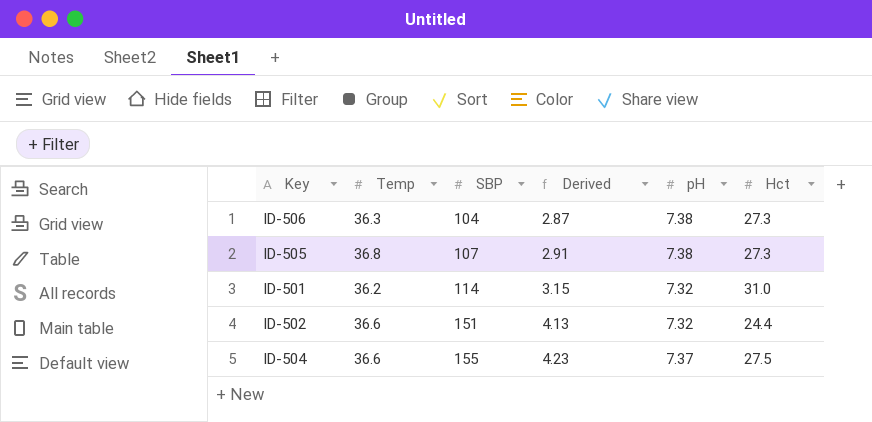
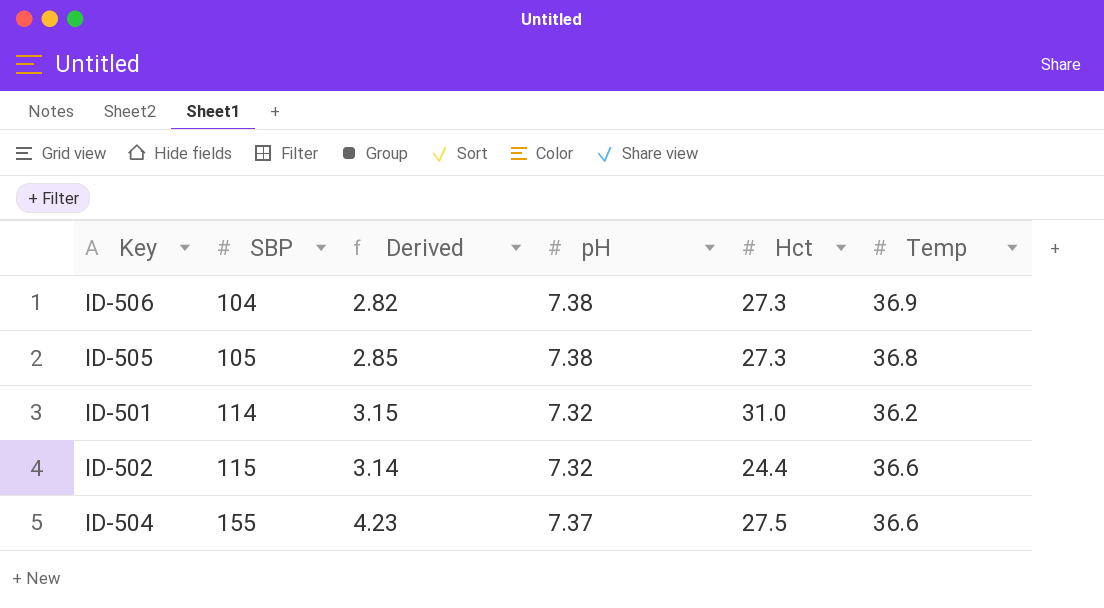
column Temp | position: 2 -> 6
ID-506 | Derived: 2.87 -> 2.82
ID-506 | Temp: 36.3 -> 36.9
ID-505 | SBP: 107 -> 105
ID-505 | Derived: 2.91 -> 2.85
ID-502 | SBP: 151 -> 115
ID-502 | Derived: 4.13 -> 3.14

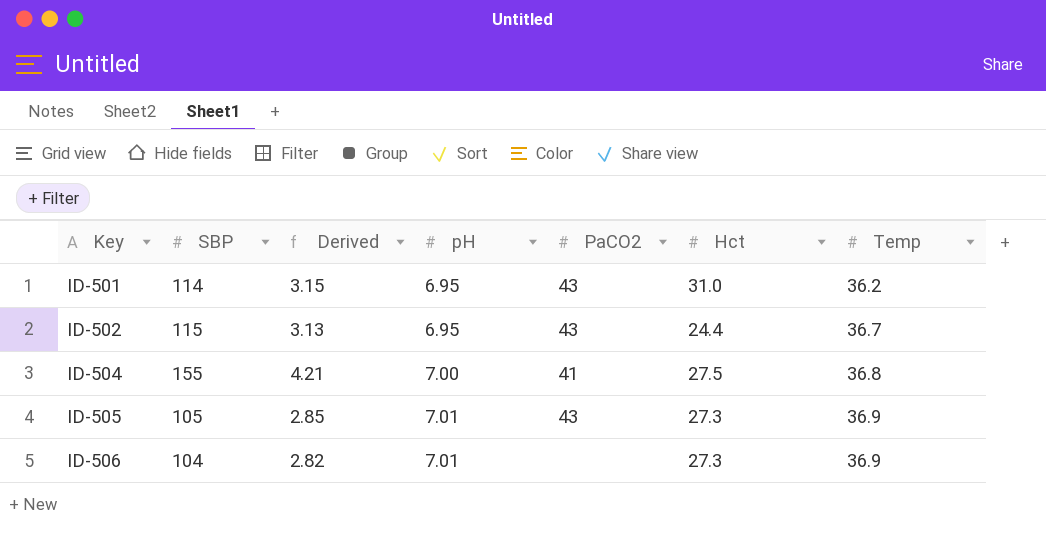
row order: SBP ascending -> Key ascending
column PaCO2 | position: none -> 5
ID-501 | pH: 7.32 -> 6.95
ID-502 | Derived: 3.14 -> 3.13
ID-502 | pH: 7.32 -> 6.95
ID-502 | Temp: 36.6 -> 36.7
ID-504 | Derived: 4.23 -> 4.21
ID-504 | pH: 7.37 -> 7.00
ID-504 | Temp: 36.6 -> 36.8
ID-505 | pH: 7.38 -> 7.01
ID-505 | Temp: 36.8 -> 36.9
ID-506 | pH: 7.38 -> 7.01

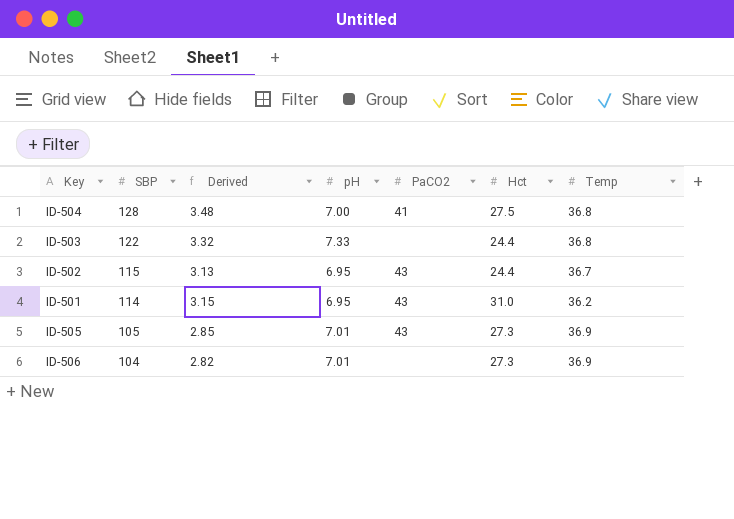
row order: Key ascending -> SBP descending
ID-504 | SBP: 155 -> 128
ID-504 | Derived: 4.21 -> 3.48
row ID-503: none -> 122 | 3.32 | 7.33 | none | 24.4 | 36.8

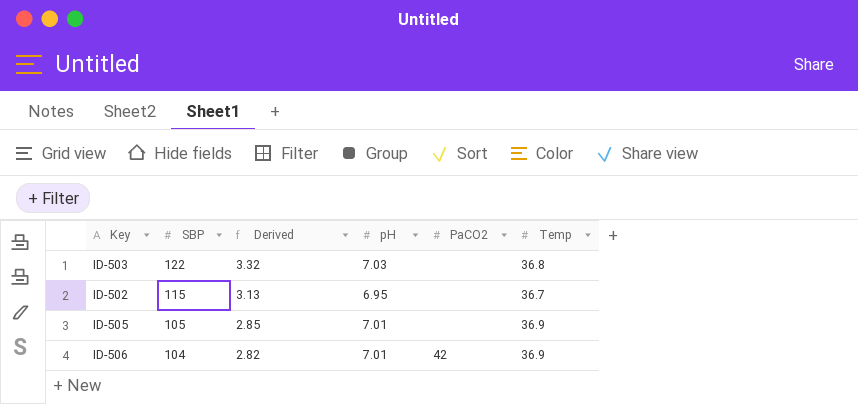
column Hct | position: 6 -> none
row ID-504: 128 | 3.48 | 7.00 | 41 | 27.5 | 36.8 -> none
row ID-501: 114 | 3.15 | 6.95 | 43 | 31.0 | 36.2 -> none
ID-503 | pH: 7.33 -> 7.03
ID-502 | PaCO2: 43 -> none
ID-505 | PaCO2: 43 -> none
ID-506 | PaCO2: none -> 42

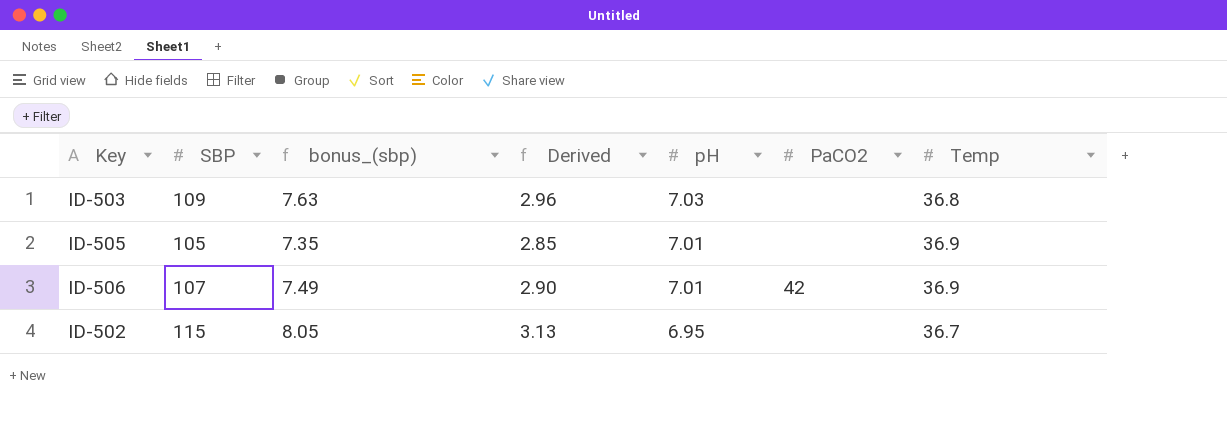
row order: SBP descending -> pH descending
column bonus_(sbp) | formula: none -> [SBP] * 0.07
ID-503 | SBP: 122 -> 109
ID-503 | Derived: 3.32 -> 2.96
ID-506 | SBP: 104 -> 107
ID-506 | Derived: 2.82 -> 2.90

